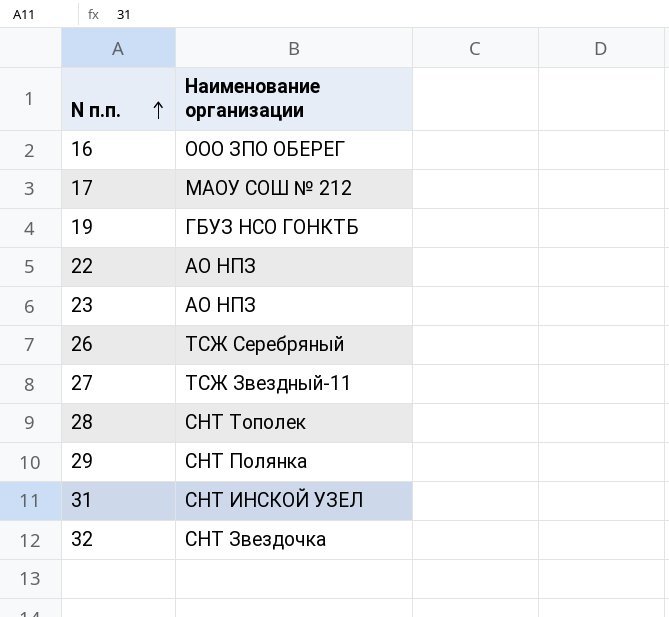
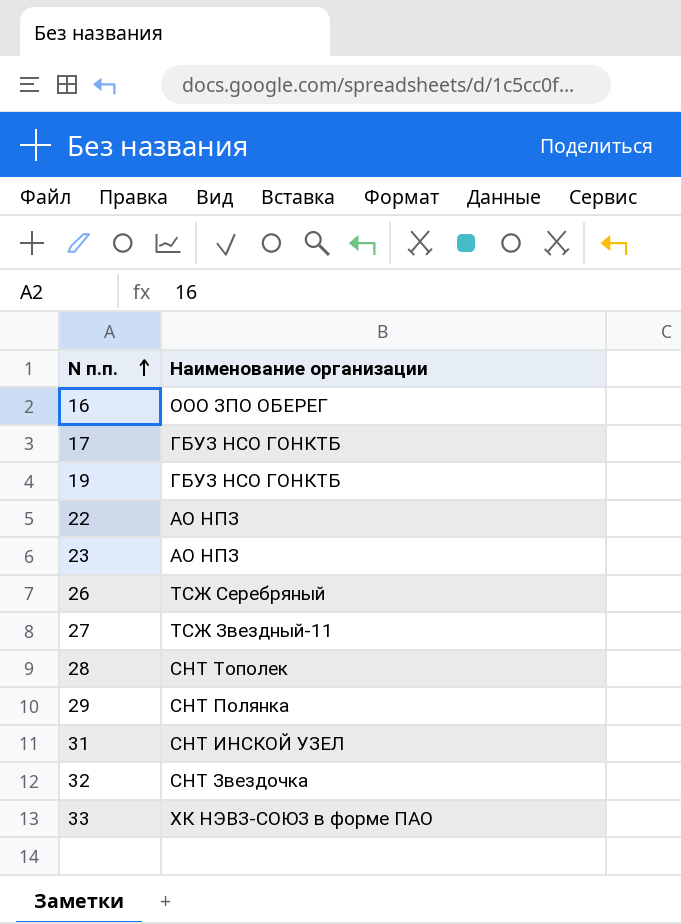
17 | Наименование организации: МАОУ СОШ № 212 -> ГБУЗ НСО ГОНКТБ
row 33: none -> ХК НЭВЗ-СОЮЗ в форме ПАО

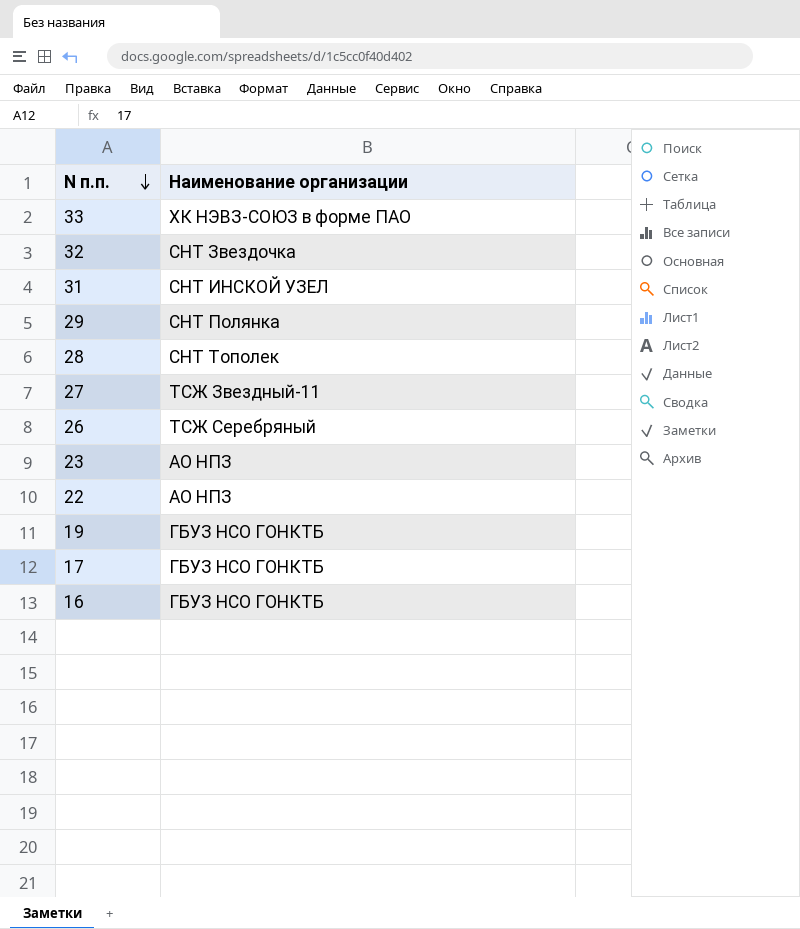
row order: N п.п. ascending -> N п.п. descending
16 | Наименование организации: ООО ЗПО ОБЕРЕГ -> ГБУЗ НСО ГОНКТБ

